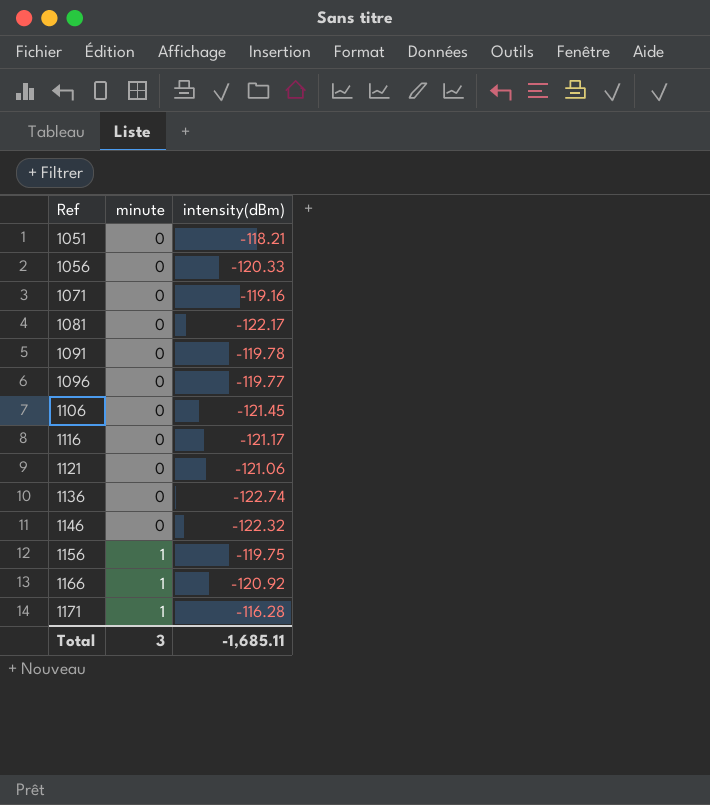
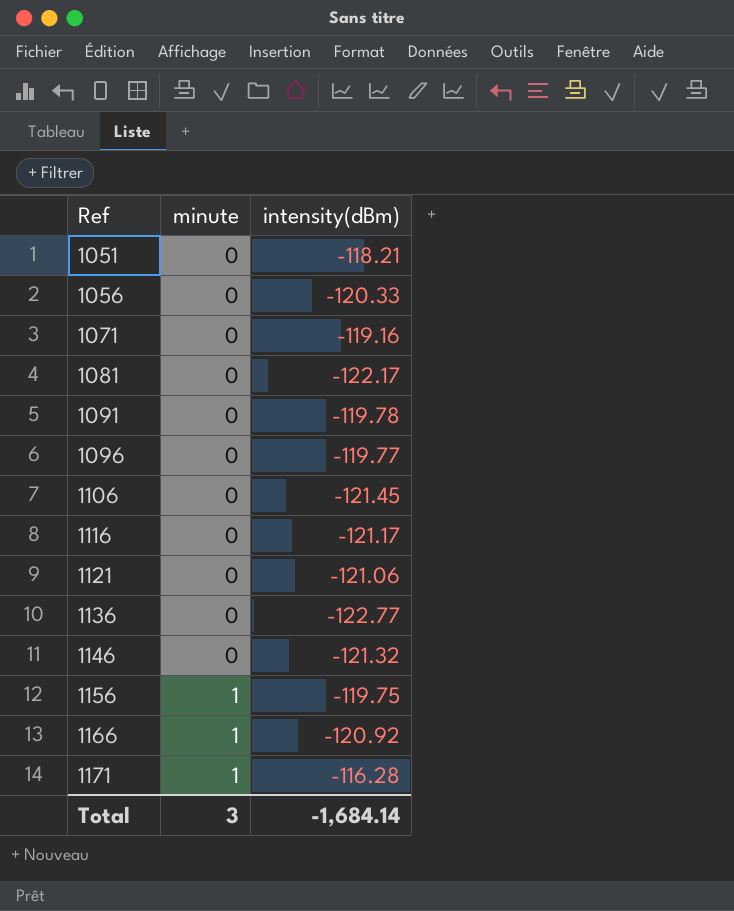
1136 | intensity(dBm): -122.74 -> -122.77
1146 | intensity(dBm): -122.32 -> -121.32
Total | intensity(dBm): -1,685.11 -> -1,684.14

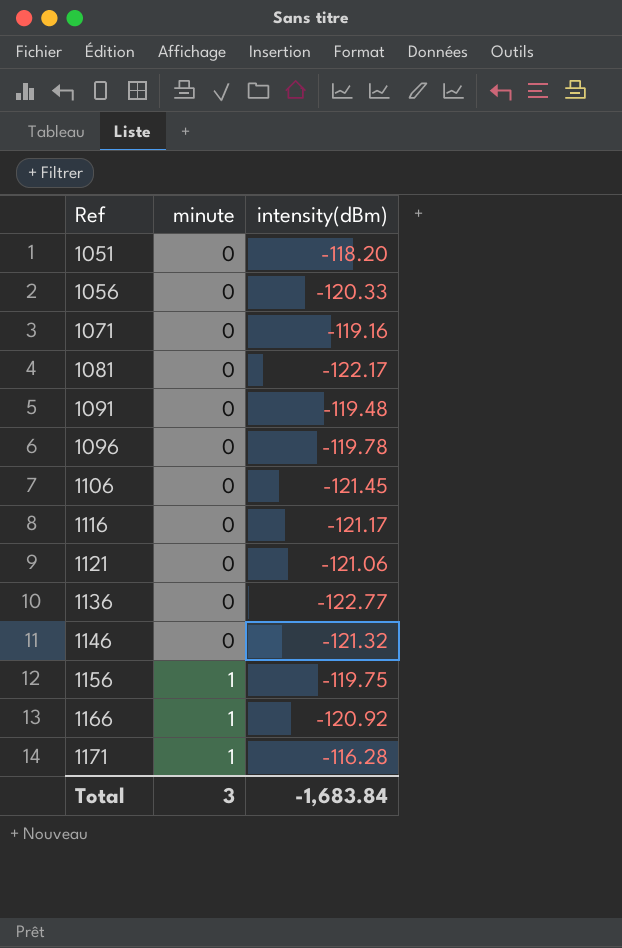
1051 | intensity(dBm): -118.21 -> -118.20
1091 | intensity(dBm): -119.78 -> -119.48
1096 | intensity(dBm): -119.77 -> -119.78
Total | intensity(dBm): -1,684.14 -> -1,683.84

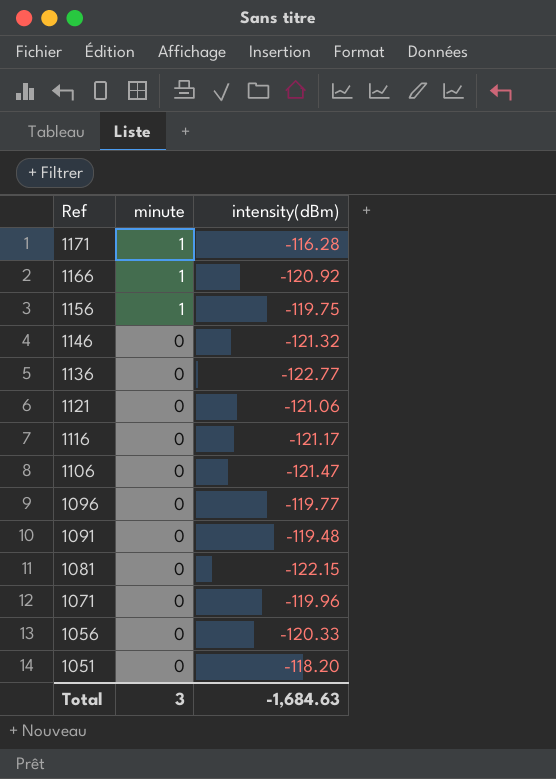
row order: Ref ascending -> Ref descending
1106 | intensity(dBm): -121.45 -> -121.47
1096 | intensity(dBm): -119.78 -> -119.77
1081 | intensity(dBm): -122.17 -> -122.15
1071 | intensity(dBm): -119.16 -> -119.96
Total | intensity(dBm): -1,683.84 -> -1,684.63

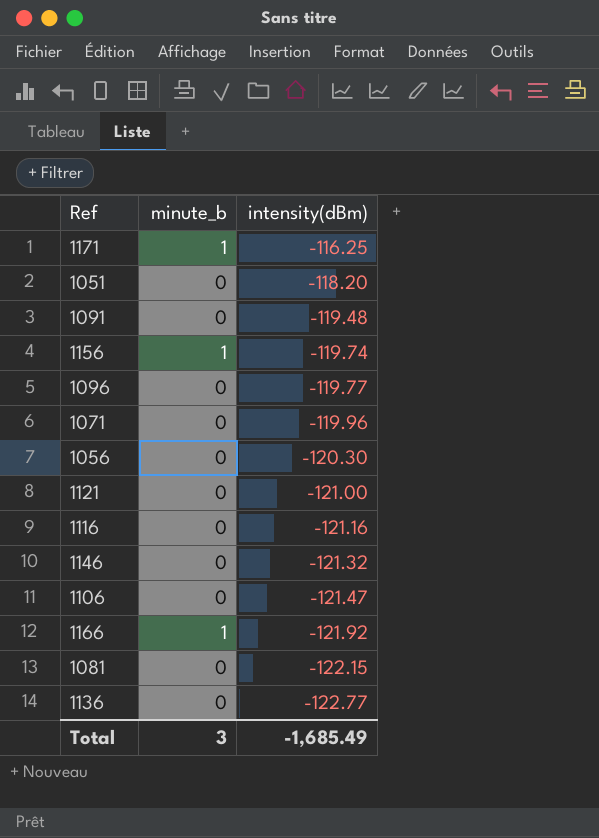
row order: Ref descending -> intensity(dBm) descending
column name: minute -> minute_b
1171 | intensity(dBm): -116.28 -> -116.25
1156 | intensity(dBm): -119.75 -> -119.74
1056 | intensity(dBm): -120.33 -> -120.30
1121 | intensity(dBm): -121.06 -> -121.00
1116 | intensity(dBm): -121.17 -> -121.16
1166 | intensity(dBm): -120.92 -> -121.92
Total | intensity(dBm): -1,684.63 -> -1,685.49

